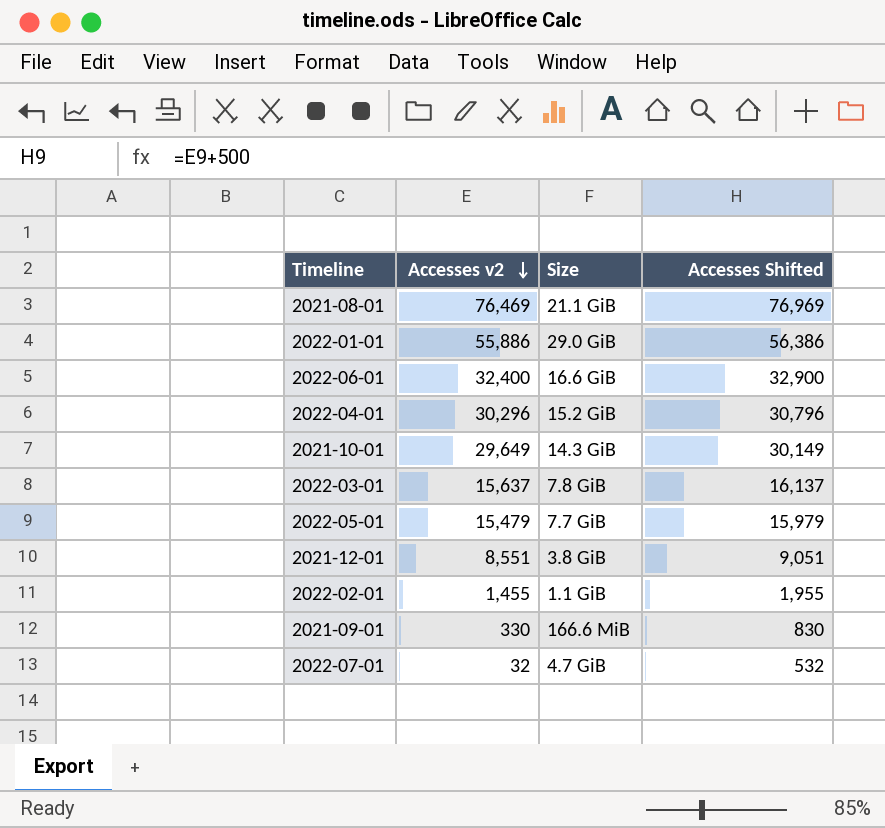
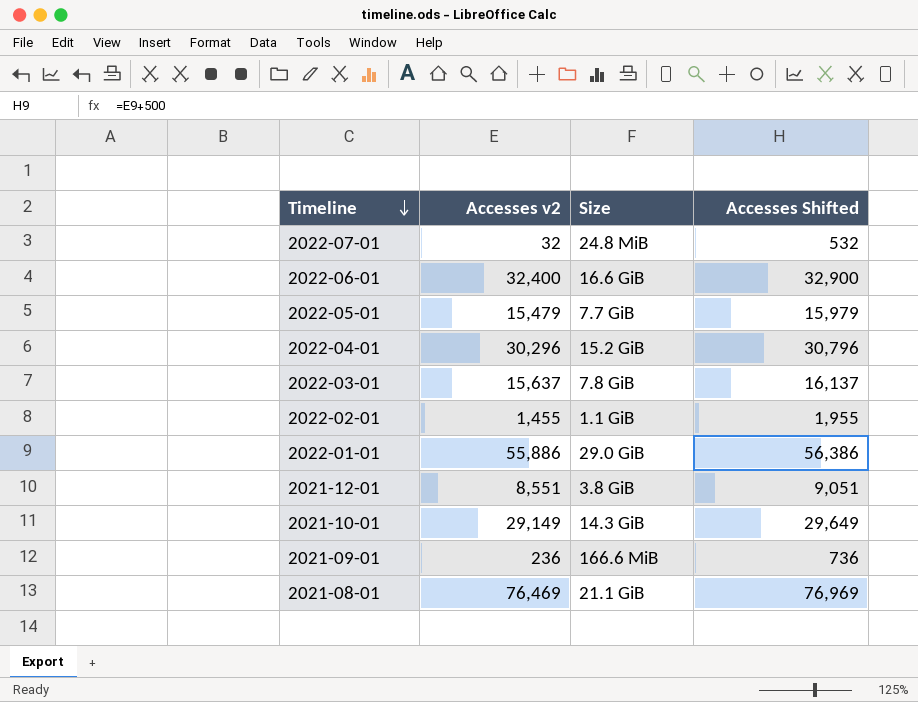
row order: Accesses v2 descending -> Timeline descending
2022-07-01 | Size: 4.7 GiB -> 24.8 MiB
2021-10-01 | Accesses v2: 29,649 -> 29,149
2021-10-01 | Accesses Shifted: 30,149 -> 29,649
2021-09-01 | Accesses v2: 330 -> 236
2021-09-01 | Accesses Shifted: 830 -> 736

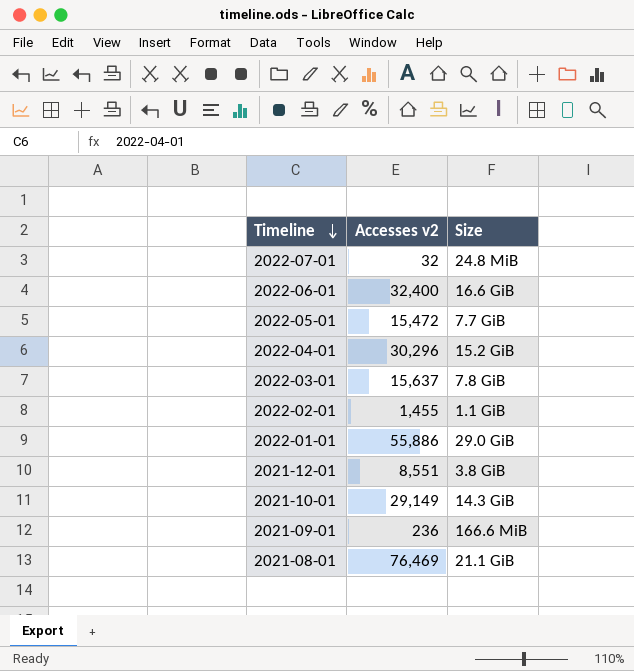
column Accesses Shifted | formula: [Accesses v2] + 500 -> none
2022-05-01 | Accesses v2: 15,479 -> 15,472

